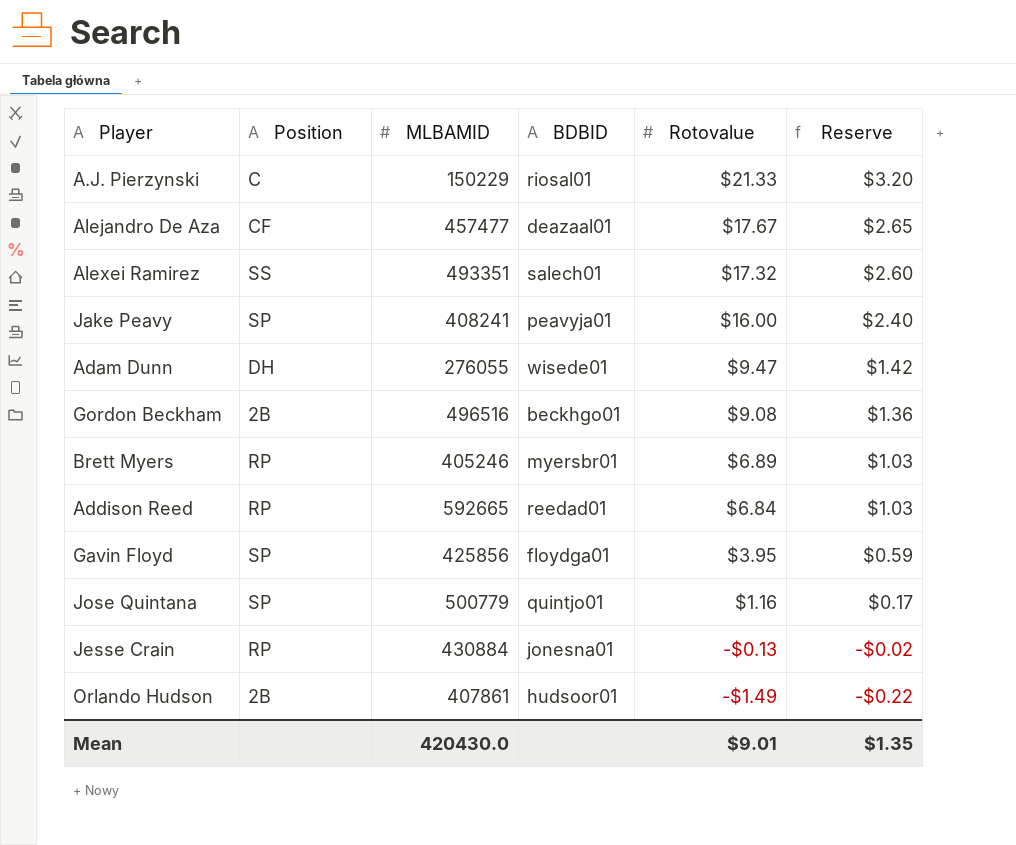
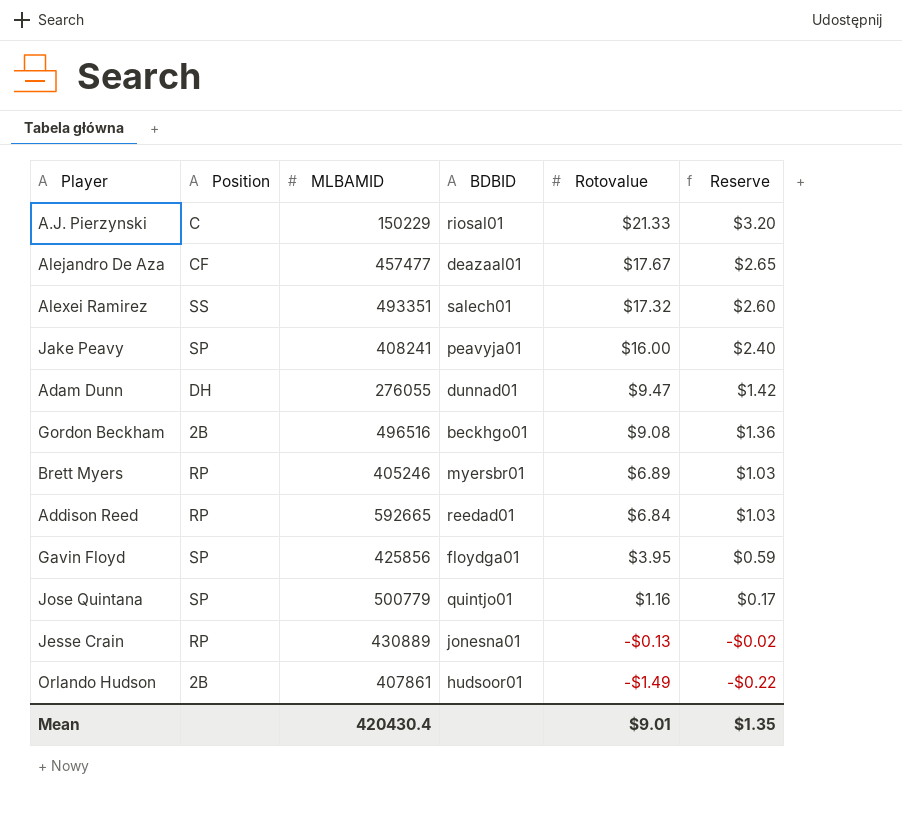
Adam Dunn | BDBID: wisede01 -> dunnad01
Jesse Crain | MLBAMID: 430884 -> 430889
Mean | MLBAMID: 420430.0 -> 420430.4

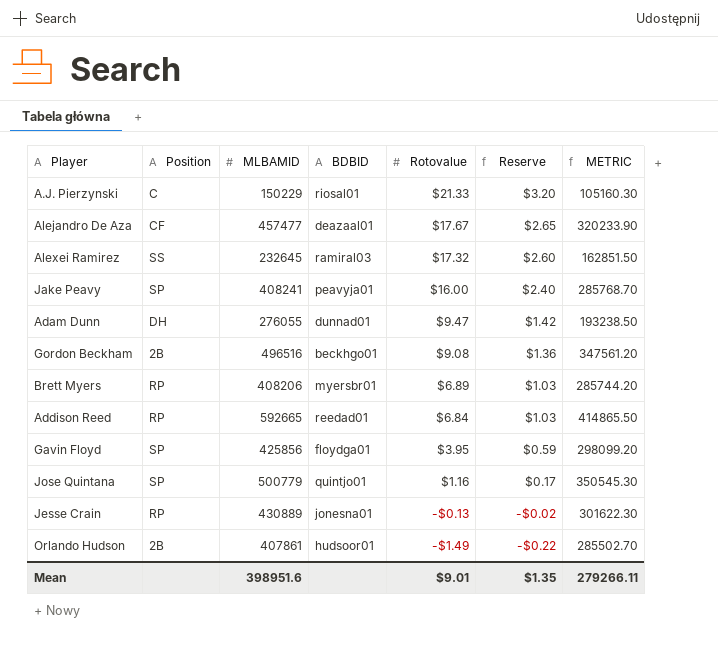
column METRIC | formula: none -> [MLBAMID] * 0.7
Alexei Ramirez | MLBAMID: 493351 -> 232645
Alexei Ramirez | BDBID: salech01 -> ramiral03
Brett Myers | MLBAMID: 405246 -> 408206
Mean | MLBAMID: 420430.4 -> 398951.6

